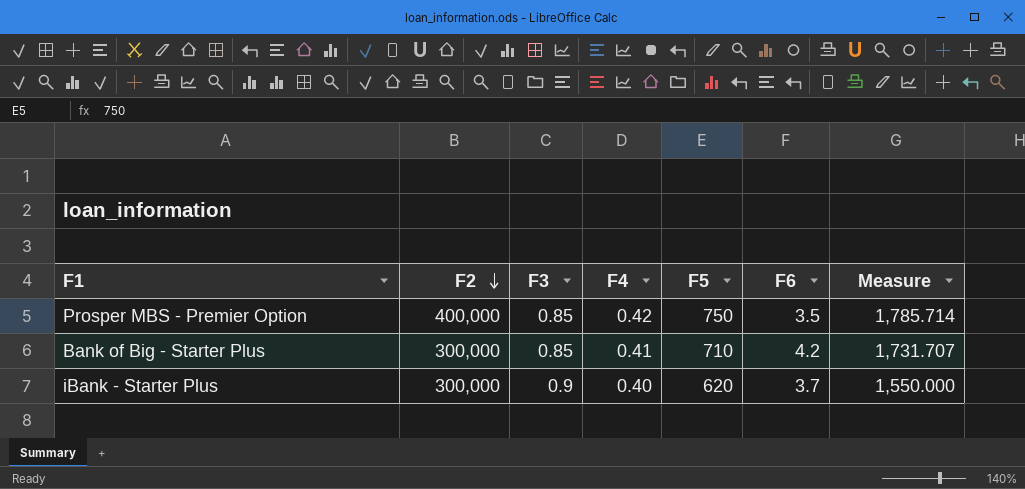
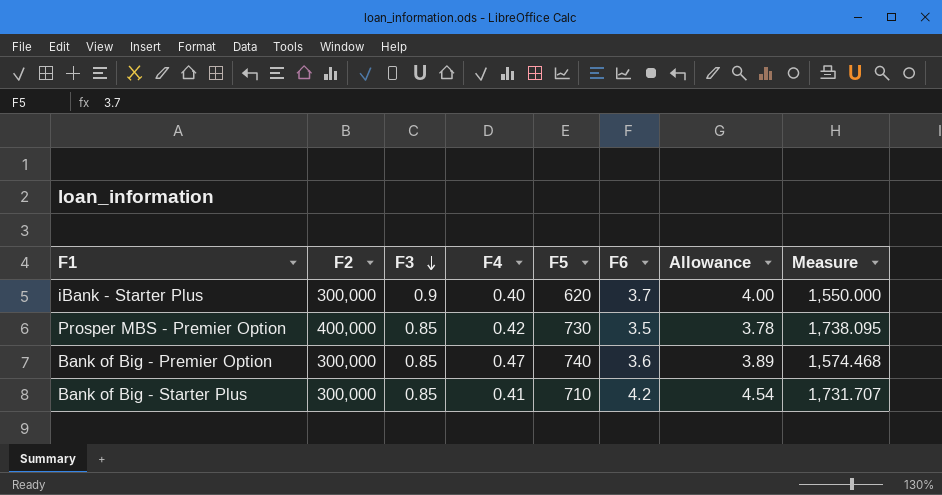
row order: F2 descending -> F3 descending
column Allowance | formula: none -> [F6] * 1.08
Prosper MBS - Premier Option | F5: 750 -> 730
Prosper MBS - Premier Option | Measure: 1,785.714 -> 1,738.095
row Bank of Big - Premier Option: none -> 300,000 | 0.85 | 0.47 | 740 | 3.6 | 3.89 | 1,574.468

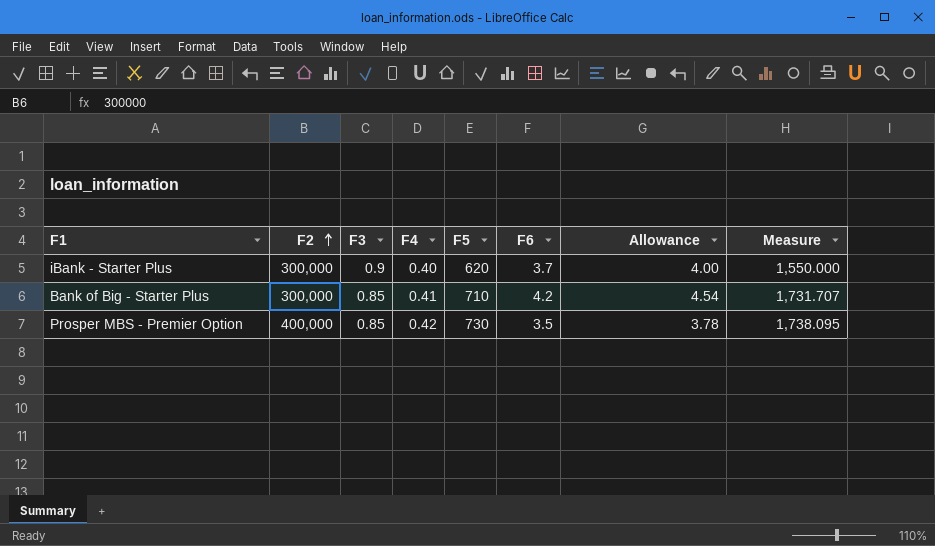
row order: F3 descending -> F2 ascending
row Bank of Big - Premier Option: 300,000 | 0.85 | 0.47 | 740 | 3.6 | 3.89 | 1,574.468 -> none

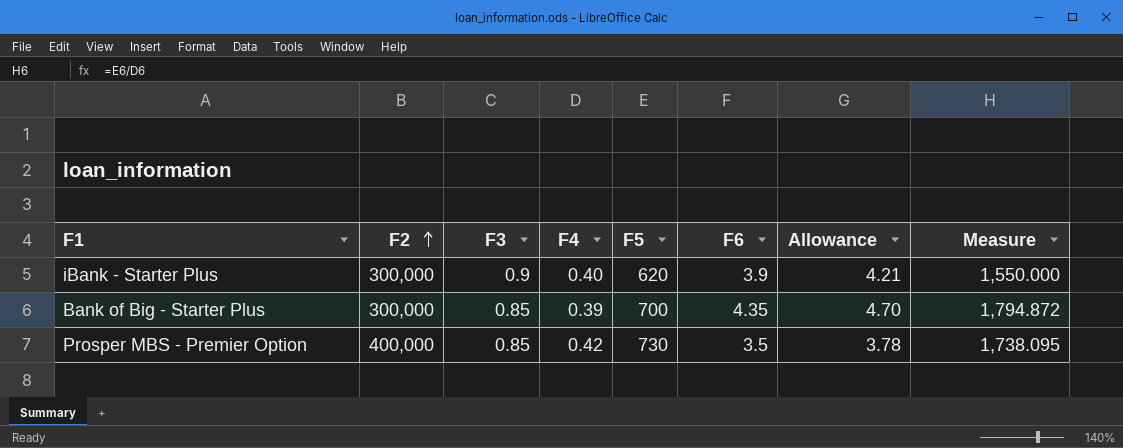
iBank - Starter Plus | F6: 3.7 -> 3.9
iBank - Starter Plus | Allowance: 4.00 -> 4.21
Bank of Big - Starter Plus | F4: 0.41 -> 0.39
Bank of Big - Starter Plus | F5: 710 -> 700
Bank of Big - Starter Plus | F6: 4.2 -> 4.35
Bank of Big - Starter Plus | Allowance: 4.54 -> 4.70
Bank of Big - Starter Plus | Measure: 1,731.707 -> 1,794.872

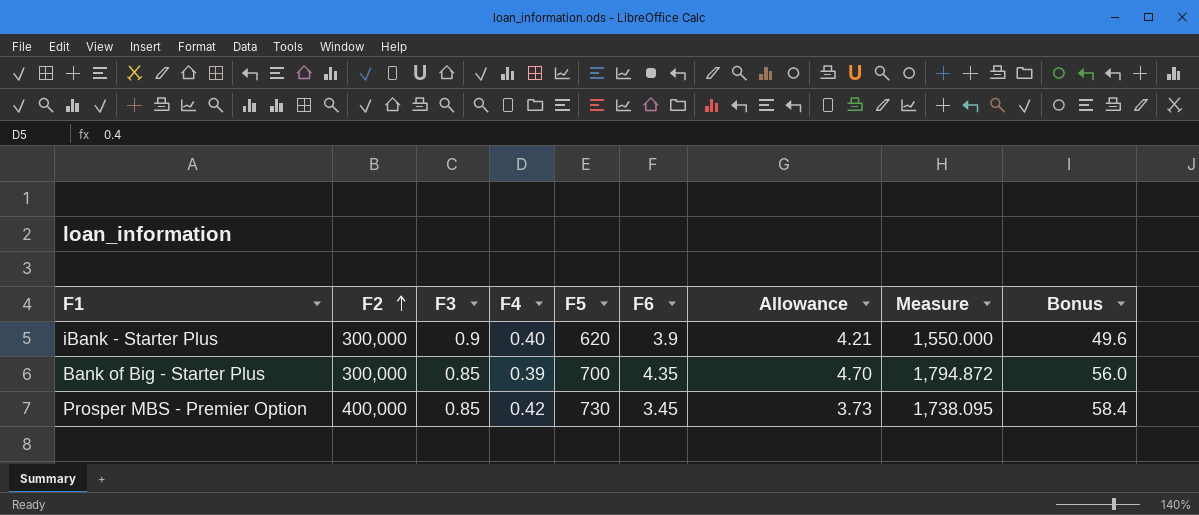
column Bonus | formula: none -> [F5] * 0.08
Prosper MBS - Premier Option | F6: 3.5 -> 3.45
Prosper MBS - Premier Option | Allowance: 3.78 -> 3.73

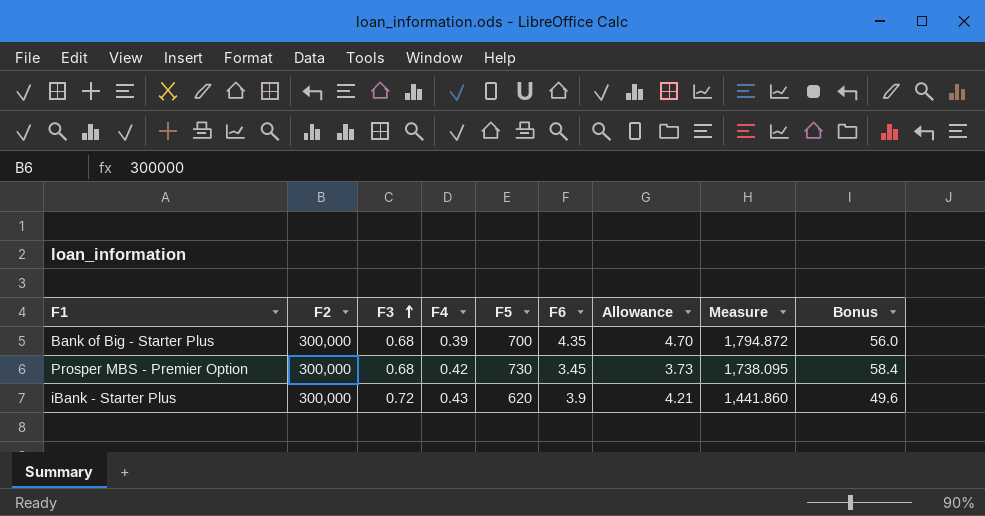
row order: F2 ascending -> F3 ascending
Bank of Big - Starter Plus | F3: 0.85 -> 0.68
Prosper MBS - Premier Option | F2: 400,000 -> 300,000
Prosper MBS - Premier Option | F3: 0.85 -> 0.68
iBank - Starter Plus | F3: 0.9 -> 0.72
iBank - Starter Plus | F4: 0.40 -> 0.43
iBank - Starter Plus | Measure: 1,550.000 -> 1,441.860

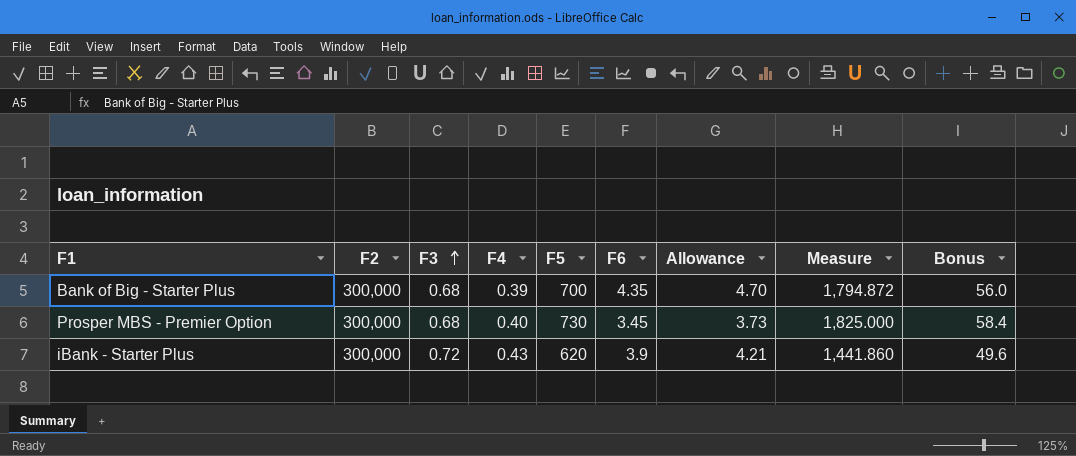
Prosper MBS - Premier Option | F4: 0.42 -> 0.40
Prosper MBS - Premier Option | Measure: 1,738.095 -> 1,825.000

